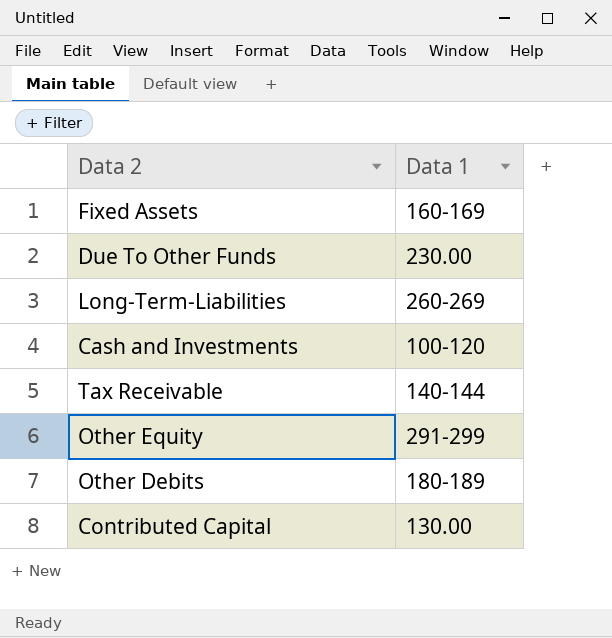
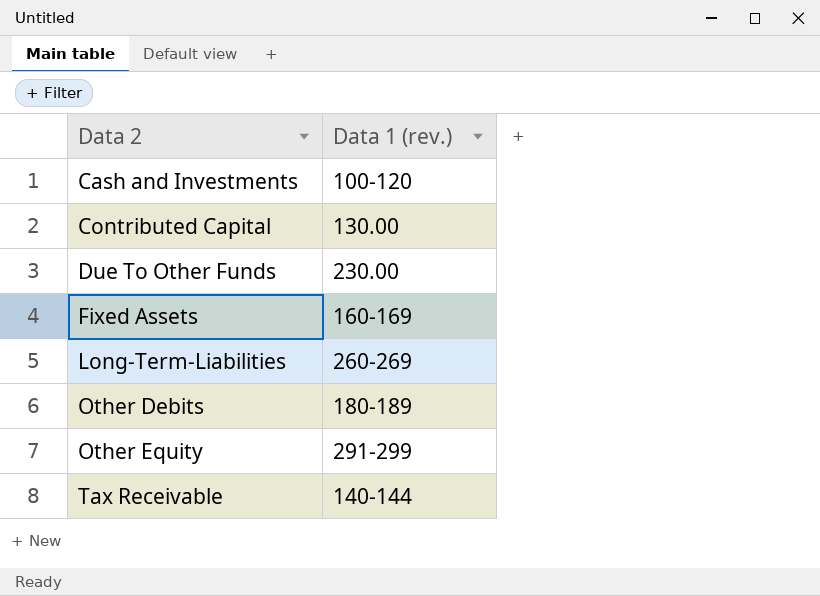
row order: none -> Data 2 ascending
column name: Data 1 -> Data 1 (rev.)

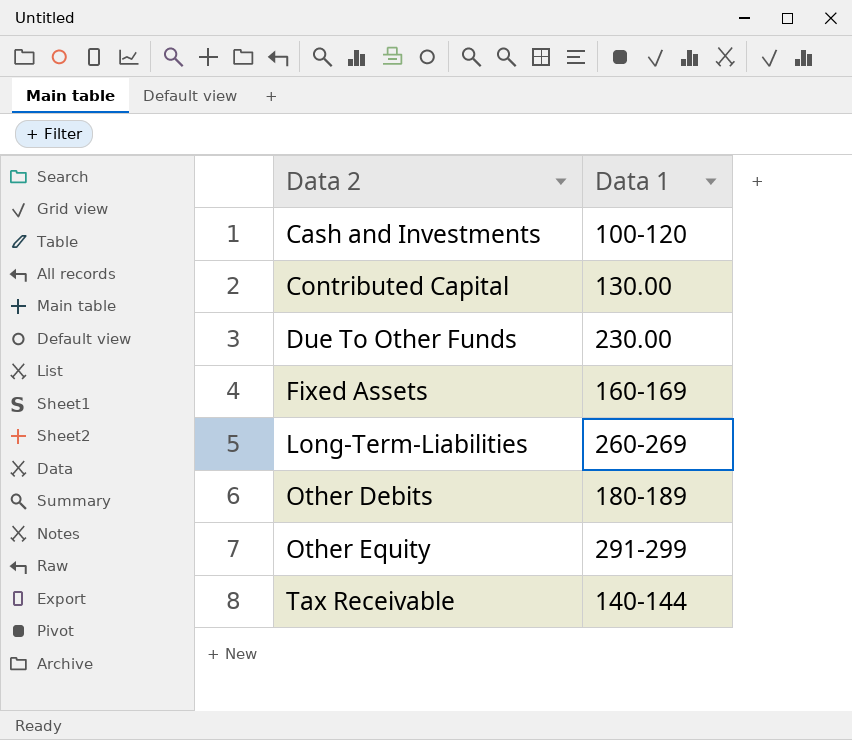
column name: Data 1 (rev.) -> Data 1

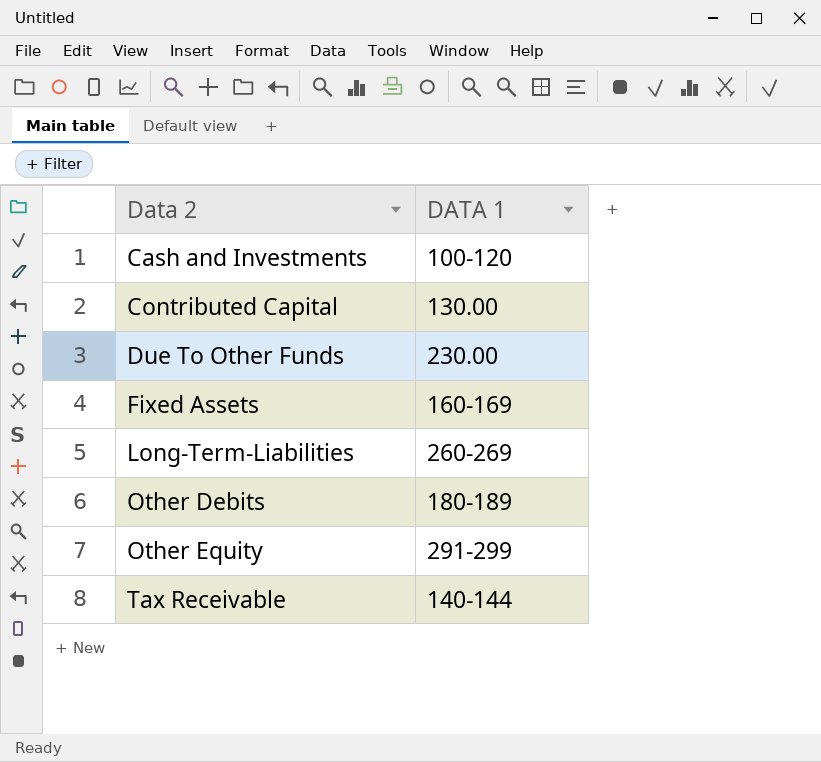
column name: Data 1 -> DATA 1

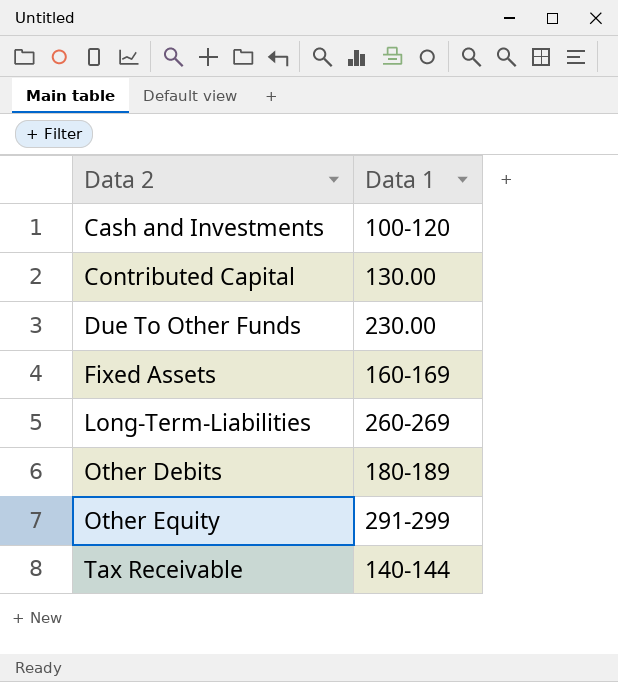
column name: DATA 1 -> Data 1

